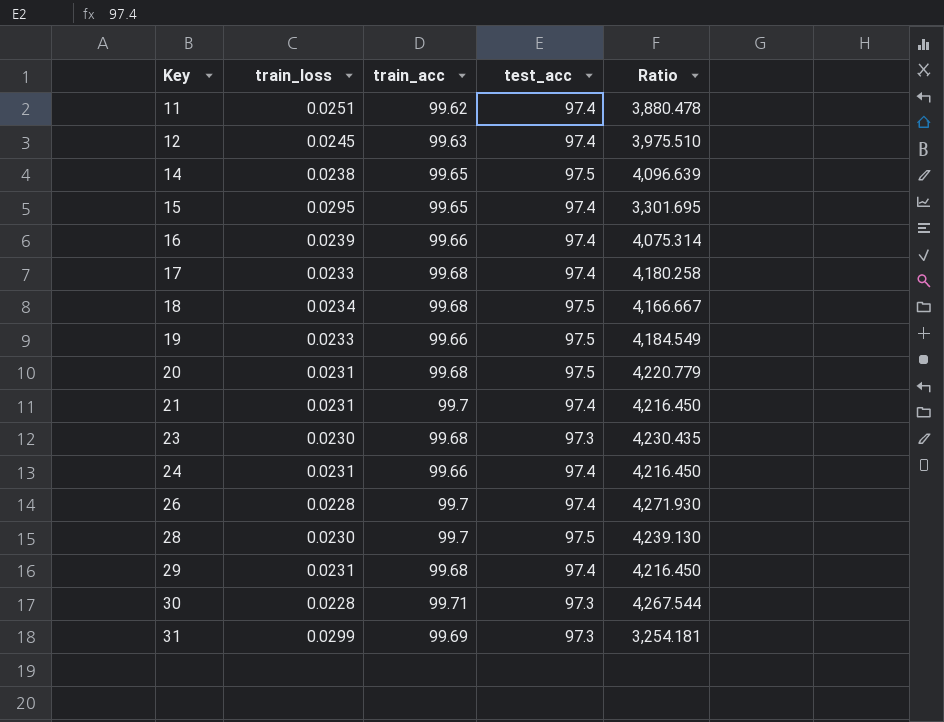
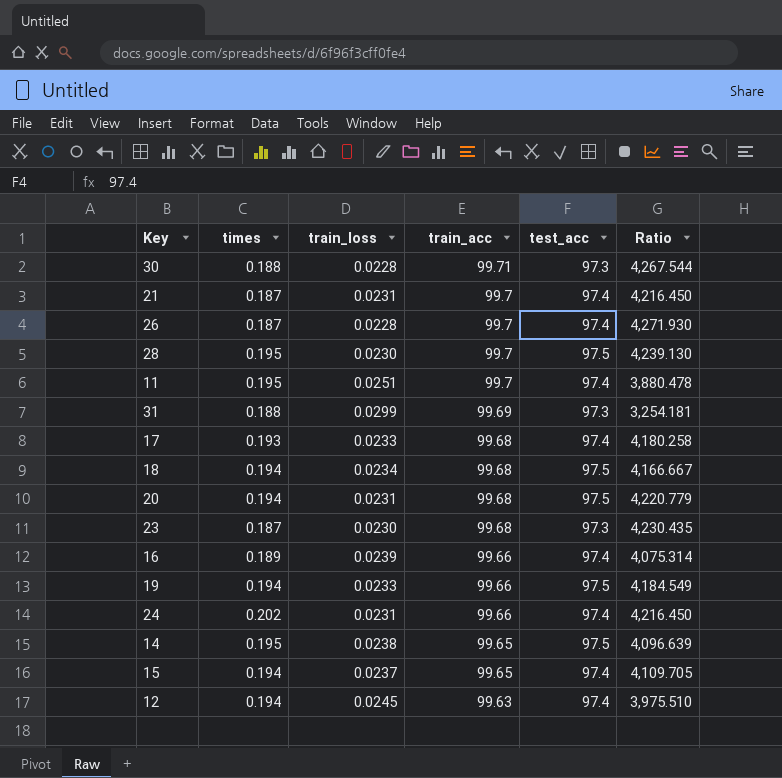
row order: Key ascending -> train_acc descending
column times | position: none -> 2
row 29: 0.0231 | 99.68 | 97.4 | 4,216.450 -> none
11 | train_acc: 99.62 -> 99.7
15 | train_loss: 0.0295 -> 0.0237
15 | Ratio: 3,301.695 -> 4,109.705

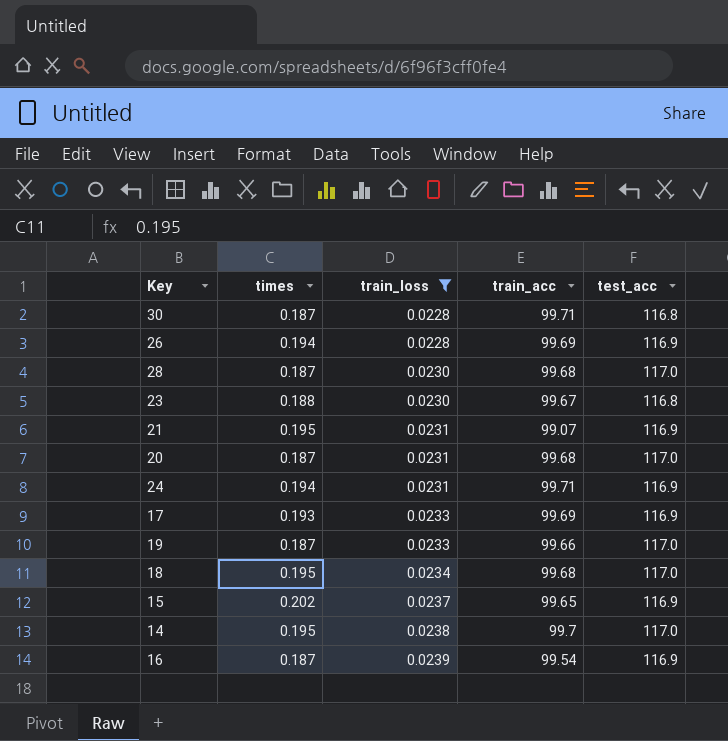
filter: none -> train_loss <= 0.0239
row order: train_acc descending -> train_loss ascending
column Ratio | formula: [test_acc] / [train_loss] -> none
30 | times: 0.188 -> 0.187
30 | test_acc: 97.3 -> 116.8
26 | times: 0.187 -> 0.194
26 | train_acc: 99.7 -> 99.69
26 | test_acc: 97.4 -> 116.9
28 | times: 0.195 -> 0.187
28 | train_acc: 99.7 -> 99.68
28 | test_acc: 97.5 -> 117.0
23 | times: 0.187 -> 0.188
23 | train_acc: 99.68 -> 99.67
23 | test_acc: 97.3 -> 116.8
21 | times: 0.187 -> 0.195
21 | train_acc: 99.7 -> 99.07
21 | test_acc: 97.4 -> 116.9
20 | times: 0.194 -> 0.187
20 | test_acc: 97.5 -> 117.0
24 | times: 0.202 -> 0.194
24 | train_acc: 99.66 -> 99.71
24 | test_acc: 97.4 -> 116.9
17 | train_acc: 99.68 -> 99.69
17 | test_acc: 97.4 -> 116.9
19 | times: 0.194 -> 0.187
19 | test_acc: 97.5 -> 117.0
18 | times: 0.194 -> 0.195
18 | test_acc: 97.5 -> 117.0
15 | times: 0.194 -> 0.202
15 | test_acc: 97.4 -> 116.9
14 | train_acc: 99.65 -> 99.7
14 | test_acc: 97.5 -> 117.0
16 | times: 0.189 -> 0.187
16 | train_acc: 99.66 -> 99.54
16 | test_acc: 97.4 -> 116.9

